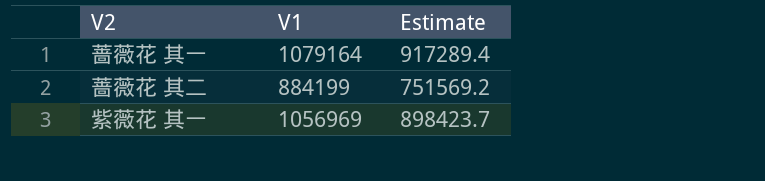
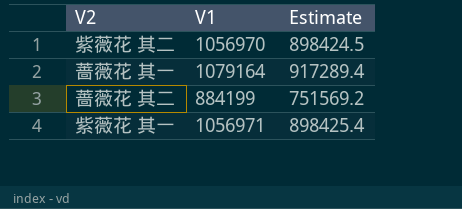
row 紫薇花 其二: none -> 1056970 | 898424.5
紫薇花 其一 | V1: 1056969 -> 1056971
紫薇花 其一 | Estimate: 898423.7 -> 898425.4

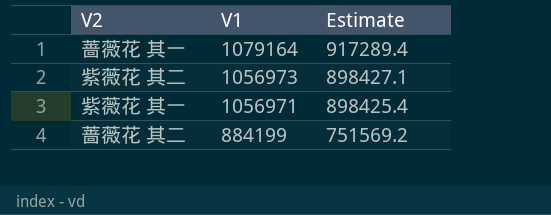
row order: none -> V1 descending
紫薇花 其二 | V1: 1056970 -> 1056973
紫薇花 其二 | Estimate: 898424.5 -> 898427.1

